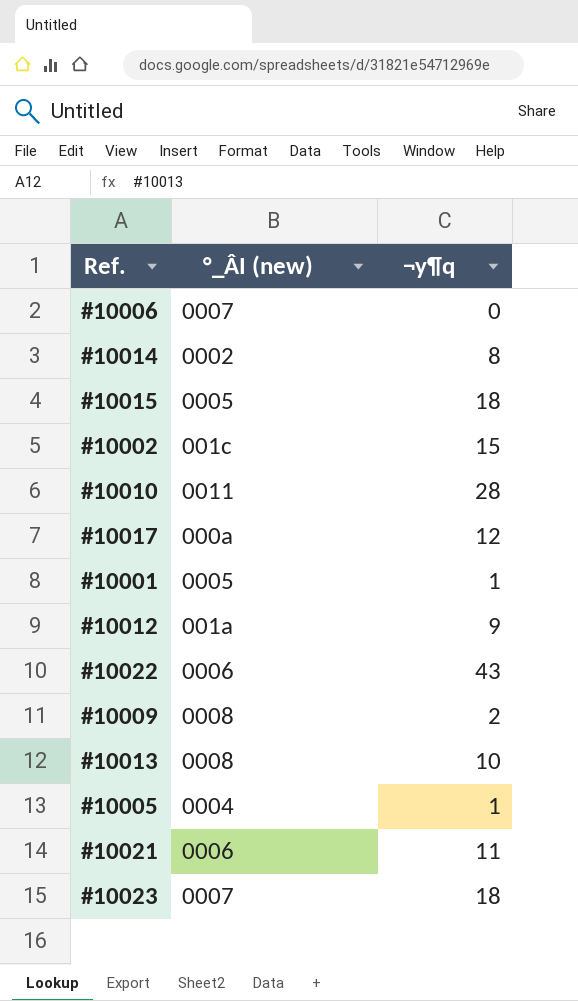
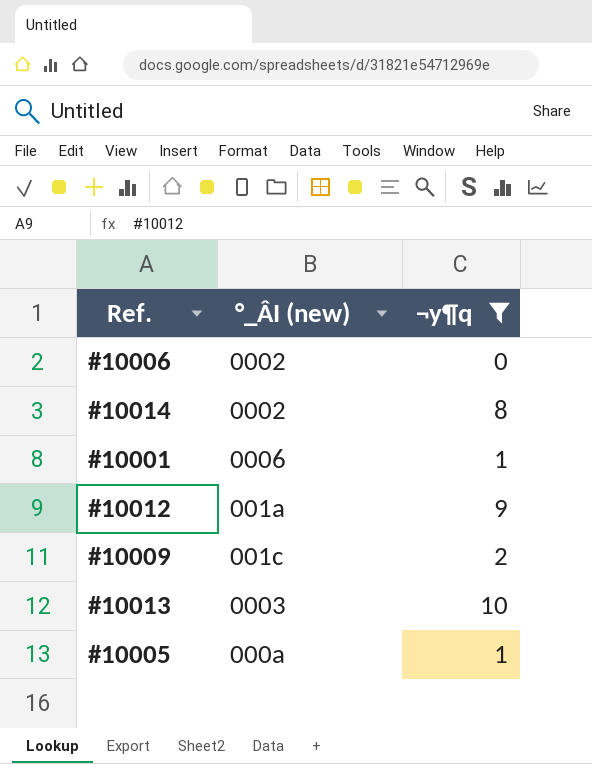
filter: none -> ¬y¶q <= 10
#10006 | °_ÂI (new): 0007 -> 0002
#10001 | °_ÂI (new): 0005 -> 0006
#10009 | °_ÂI (new): 0008 -> 001c
#10013 | °_ÂI (new): 0008 -> 0003
#10005 | °_ÂI (new): 0004 -> 000a

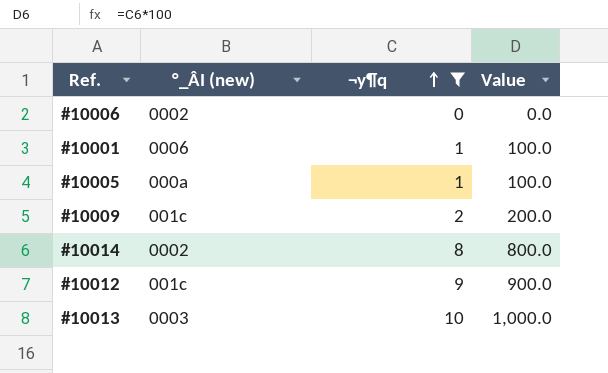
row order: none -> ¬y¶q ascending
column Value | formula: none -> [¬y¶q] * 100
#10012 | °_ÂI (new): 001a -> 001c

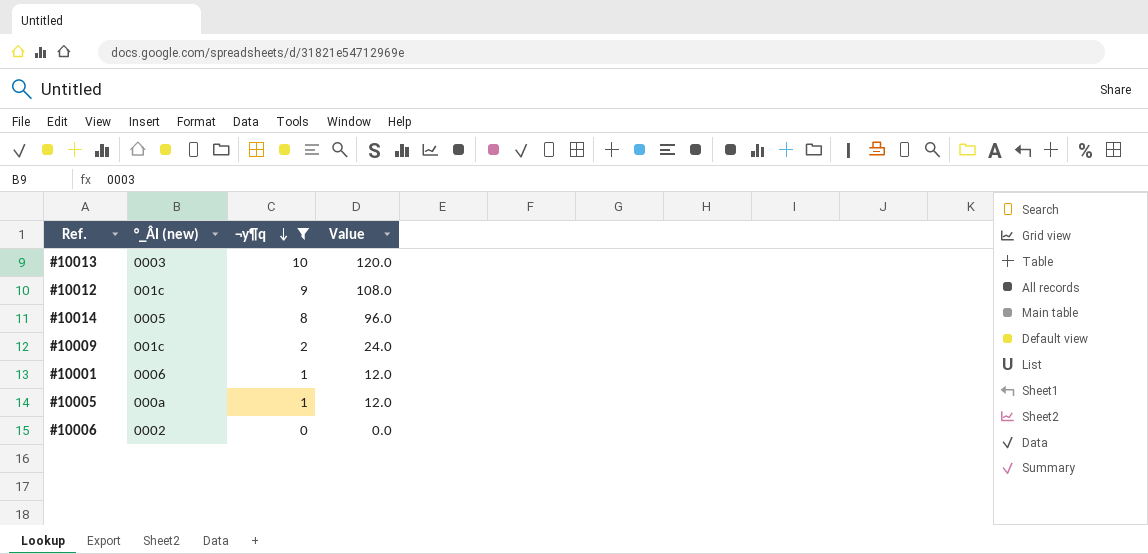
row order: ¬y¶q ascending -> ¬y¶q descending
column Value | formula: [¬y¶q] * 100 -> [¬y¶q] * 12
#10014 | °_ÂI (new): 0002 -> 0005

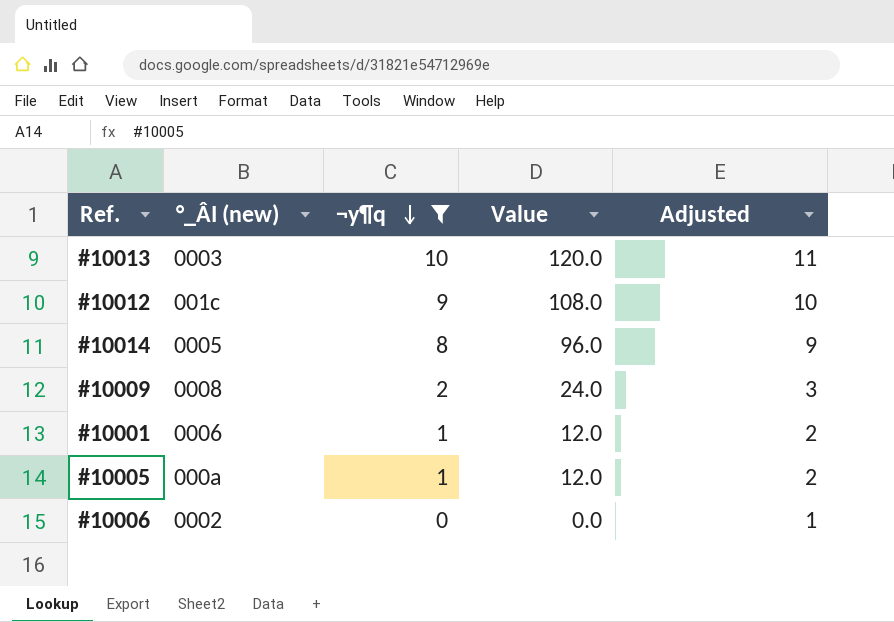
column Adjusted | formula: none -> [¬y¶q] + 1
#10009 | °_ÂI (new): 001c -> 0008

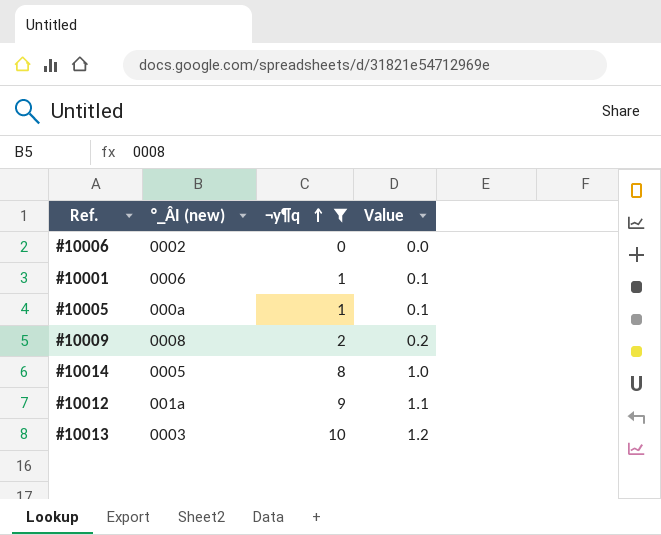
row order: ¬y¶q descending -> ¬y¶q ascending
column Adjusted | formula: [¬y¶q] + 1 -> none
column Value | formula: [¬y¶q] * 12 -> [¬y¶q] * 0.12
#10012 | °_ÂI (new): 001c -> 001a

